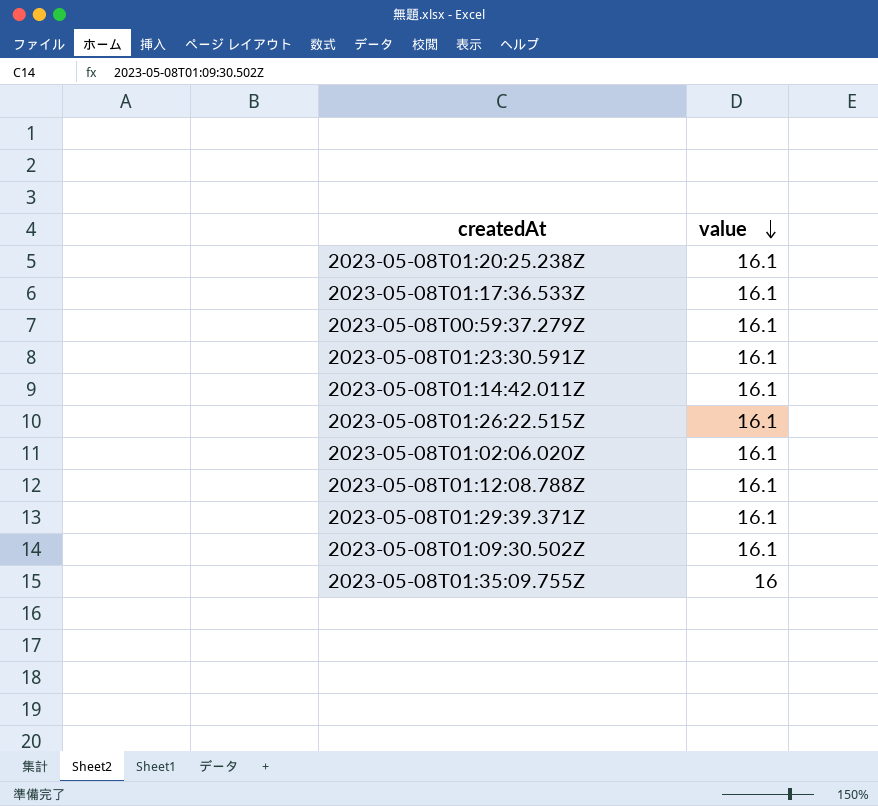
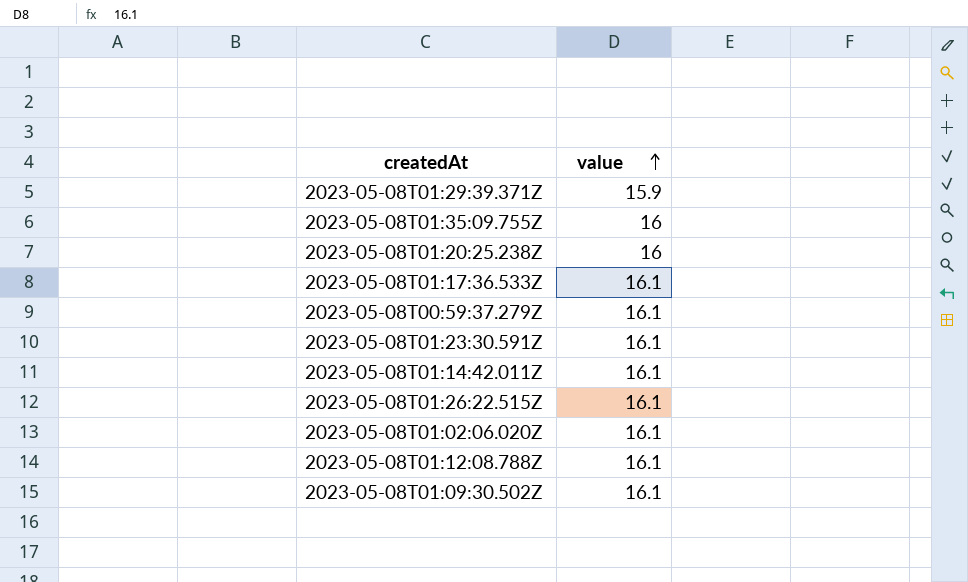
row order: value descending -> value ascending
2023-05-08T01:29:39.371Z | value: 16.1 -> 15.9
2023-05-08T01:20:25.238Z | value: 16.1 -> 16

